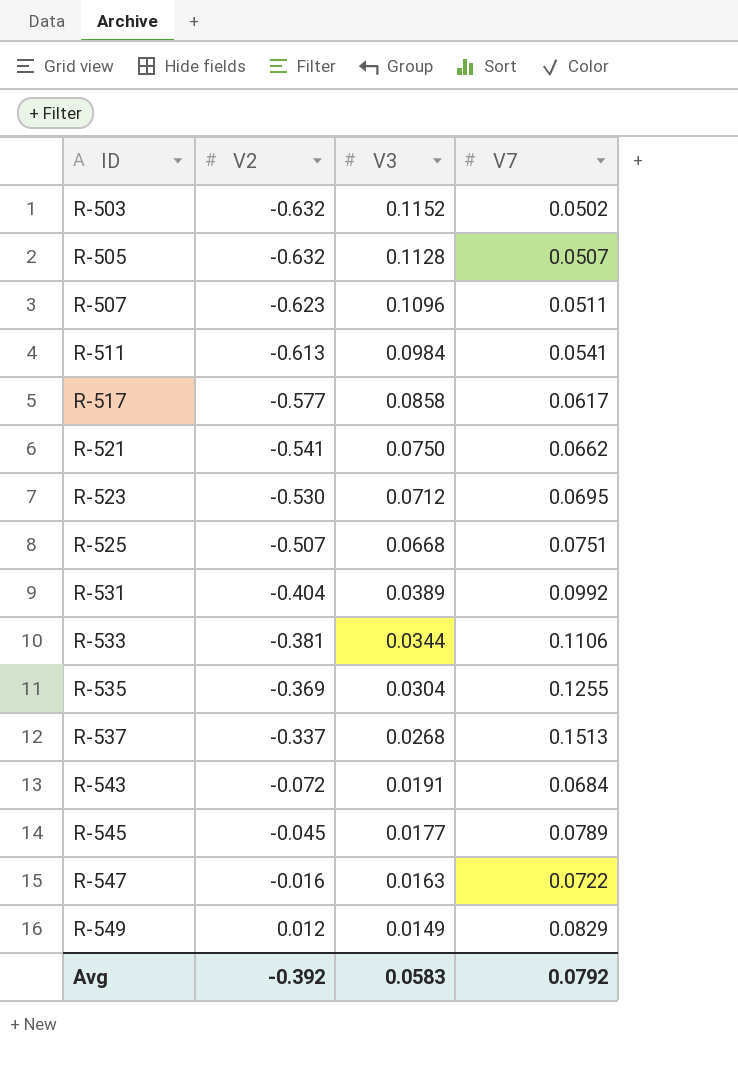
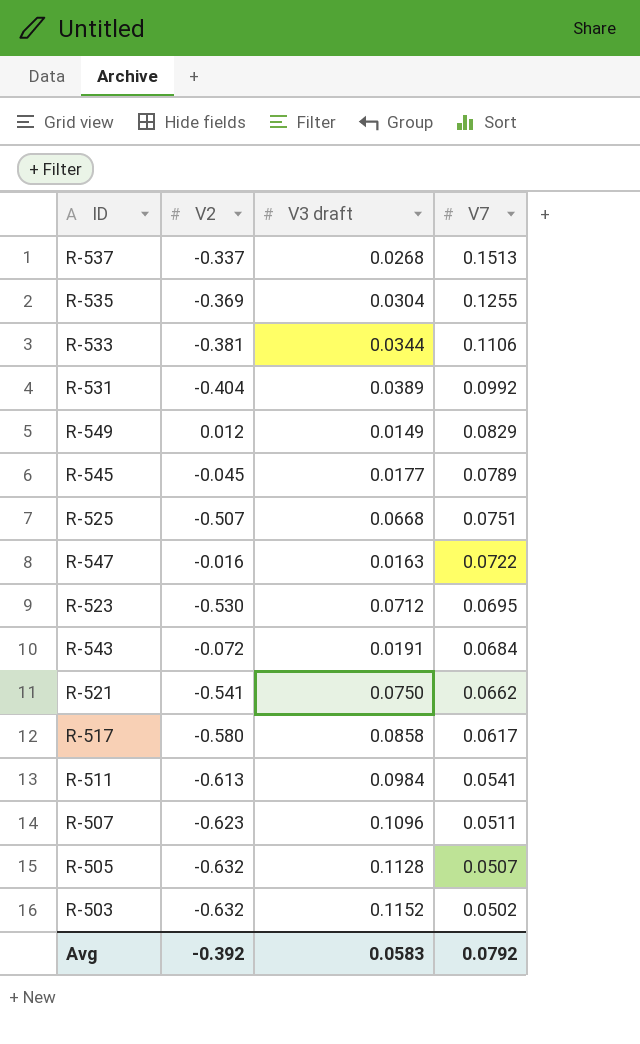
row order: ID ascending -> V7 descending
column name: V3 -> V3 draft
R-517 | V2: -0.577 -> -0.580

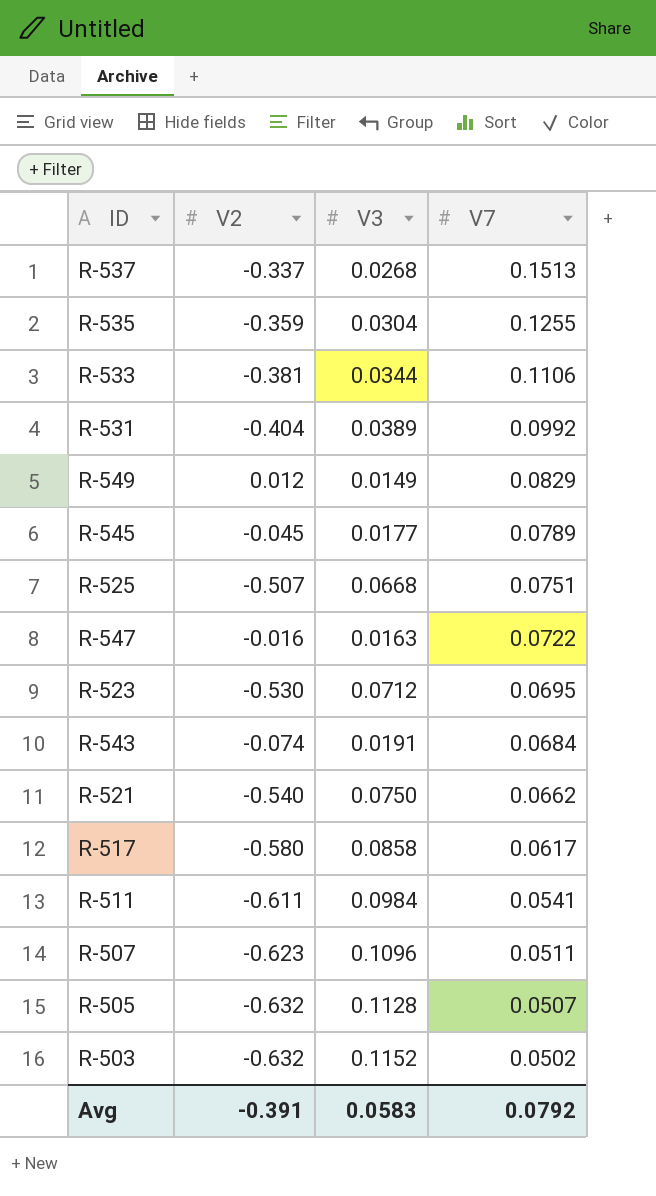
column name: V3 draft -> V3
R-535 | V2: -0.369 -> -0.359
R-543 | V2: -0.072 -> -0.074
R-521 | V2: -0.541 -> -0.540
R-511 | V2: -0.613 -> -0.611
Avg | V2: -0.392 -> -0.391

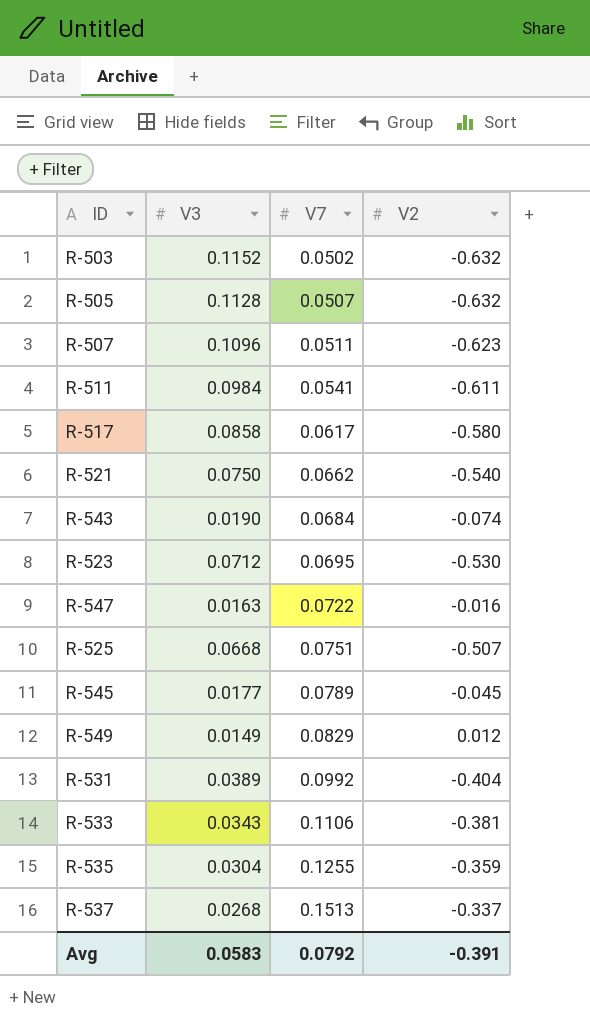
row order: V7 descending -> V7 ascending
column V2 | position: 2 -> 4
R-543 | V3: 0.0191 -> 0.0190
R-533 | V3: 0.0344 -> 0.0343

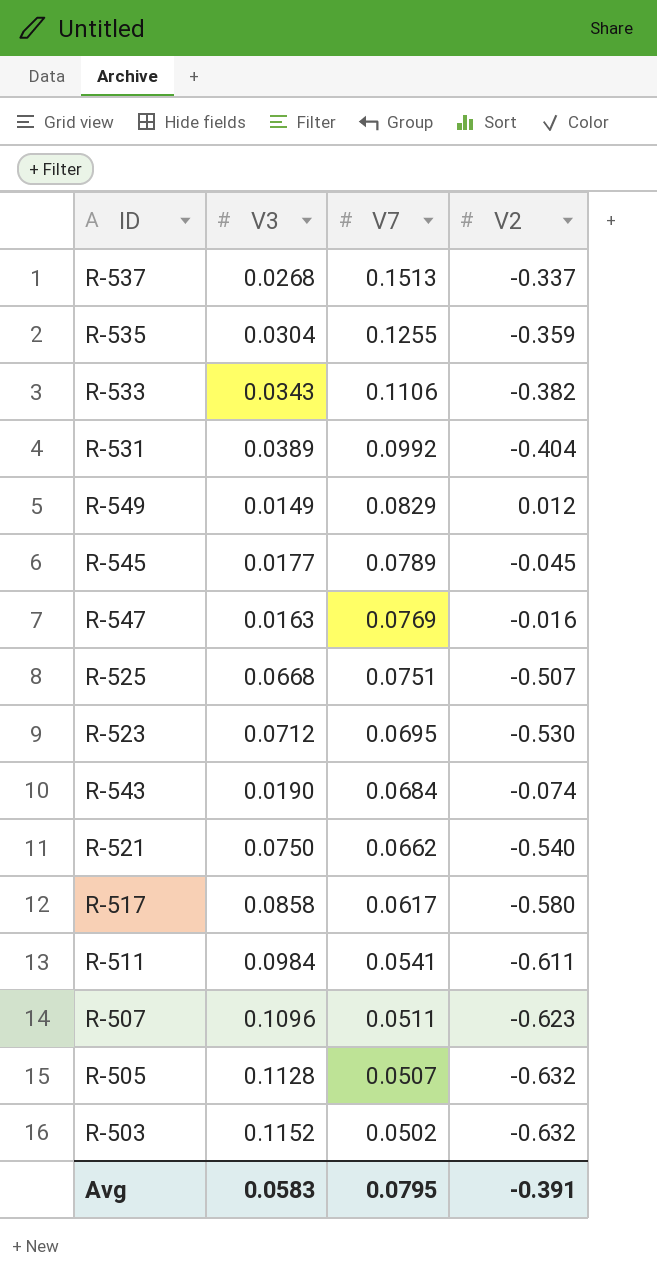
row order: V7 ascending -> V7 descending
R-533 | V2: -0.381 -> -0.382
R-547 | V7: 0.0722 -> 0.0769
Avg | V7: 0.0792 -> 0.0795

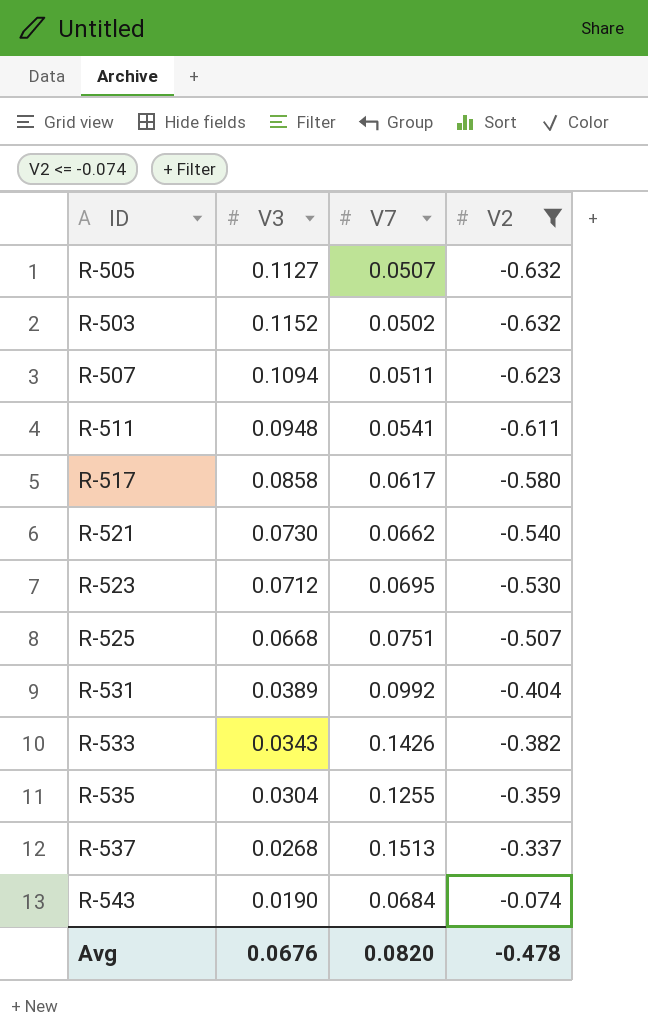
filter: none -> V2 <= -0.074
row order: V7 descending -> V2 ascending
R-505 | V3: 0.1128 -> 0.1127
R-507 | V3: 0.1096 -> 0.1094
R-511 | V3: 0.0984 -> 0.0948
R-521 | V3: 0.0750 -> 0.0730
R-533 | V7: 0.1106 -> 0.1426
Avg | V3: 0.0583 -> 0.0676
Avg | V7: 0.0795 -> 0.0820
Avg | V2: -0.391 -> -0.478

